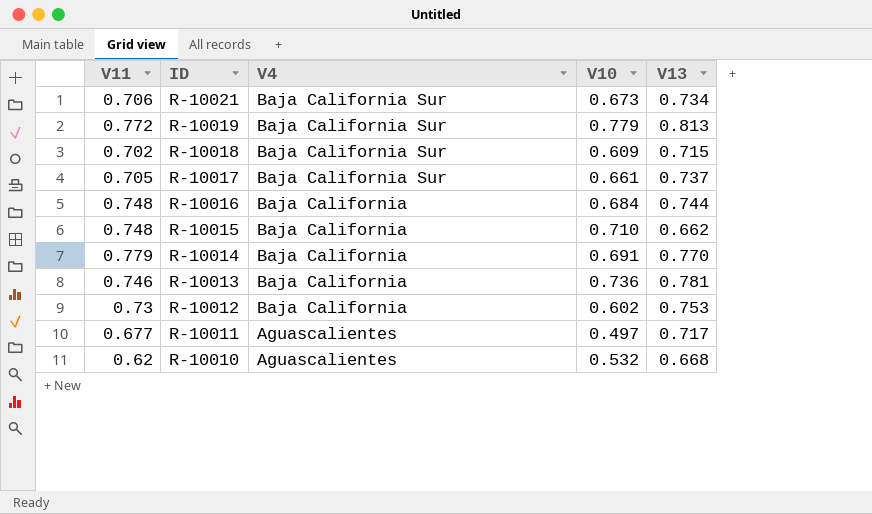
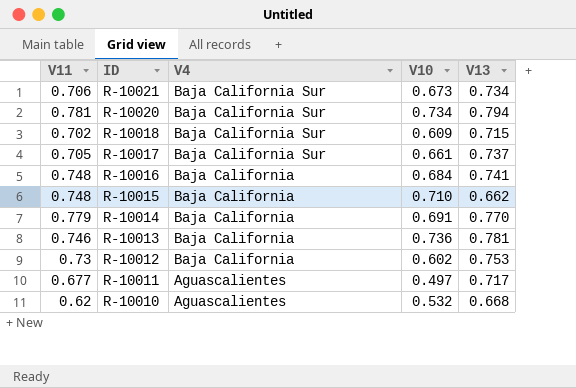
row R-10019: 0.772 | Baja California Sur | 0.779 | 0.813 -> none
row R-10020: none -> 0.781 | Baja California Sur | 0.734 | 0.794
R-10016 | V13: 0.744 -> 0.741

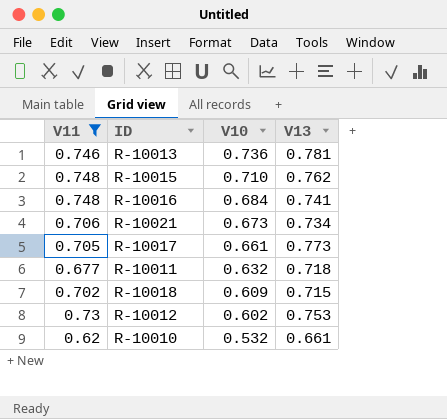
filter: none -> V11 <= 0.748
row order: ID descending -> V10 descending
column V4 | position: 3 -> none
R-10015 | V13: 0.662 -> 0.762
R-10017 | V13: 0.737 -> 0.773
R-10011 | V10: 0.497 -> 0.632
R-10011 | V13: 0.717 -> 0.718
R-10010 | V13: 0.668 -> 0.661

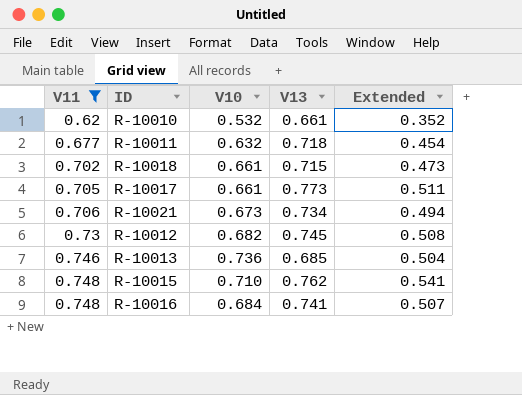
row order: V10 descending -> V11 ascending
column Extended | formula: none -> [V10] * [V13]
R-10018 | V10: 0.609 -> 0.661
R-10012 | V10: 0.602 -> 0.682
R-10012 | V13: 0.753 -> 0.745
R-10013 | V13: 0.781 -> 0.685

